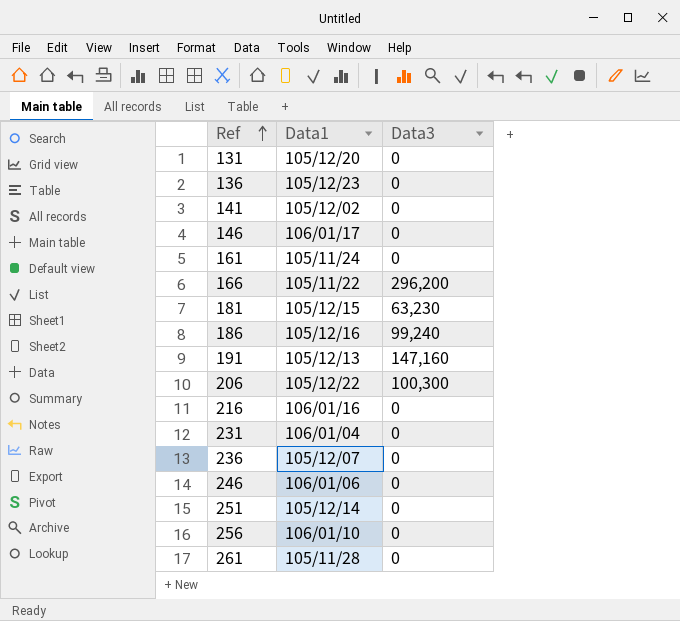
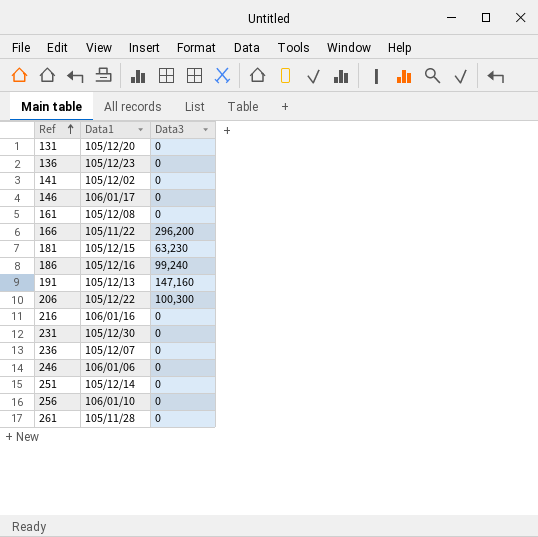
161 | Data1: 105/11/24 -> 105/12/08
231 | Data1: 106/01/04 -> 105/12/30

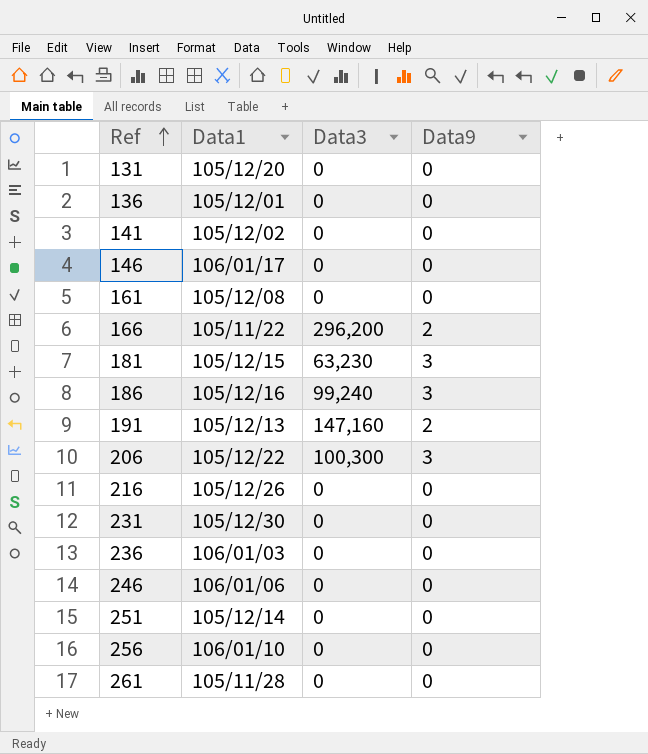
column Data9 | position: none -> 4
136 | Data1: 105/12/23 -> 105/12/01
216 | Data1: 106/01/16 -> 105/12/26
236 | Data1: 105/12/07 -> 106/01/03

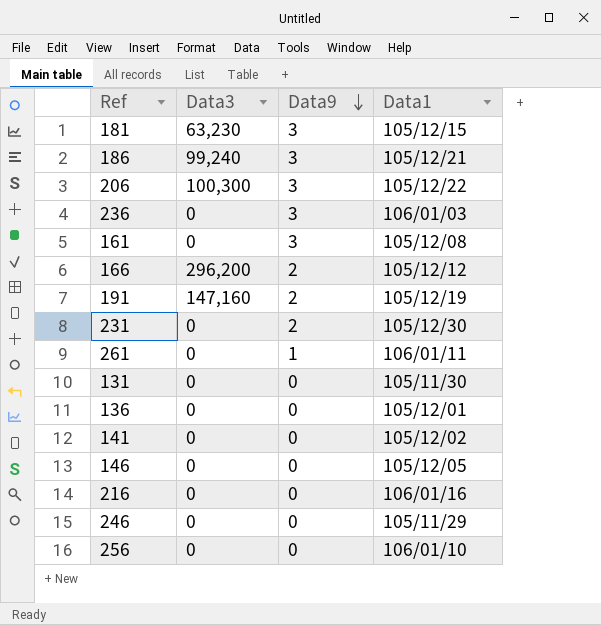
row order: Ref ascending -> Data9 descending
column Data1 | position: 2 -> 4
row 251: 105/12/14 | 0 | 0 -> none
186 | Data1: 105/12/16 -> 105/12/21
236 | Data9: 0 -> 3
161 | Data9: 0 -> 3
166 | Data1: 105/11/22 -> 105/12/12
191 | Data1: 105/12/13 -> 105/12/19
231 | Data9: 0 -> 2
261 | Data9: 0 -> 1
261 | Data1: 105/11/28 -> 106/01/11
131 | Data1: 105/12/20 -> 105/11/30
146 | Data1: 106/01/17 -> 105/12/05
216 | Data1: 105/12/26 -> 106/01/16
246 | Data1: 106/01/06 -> 105/11/29

